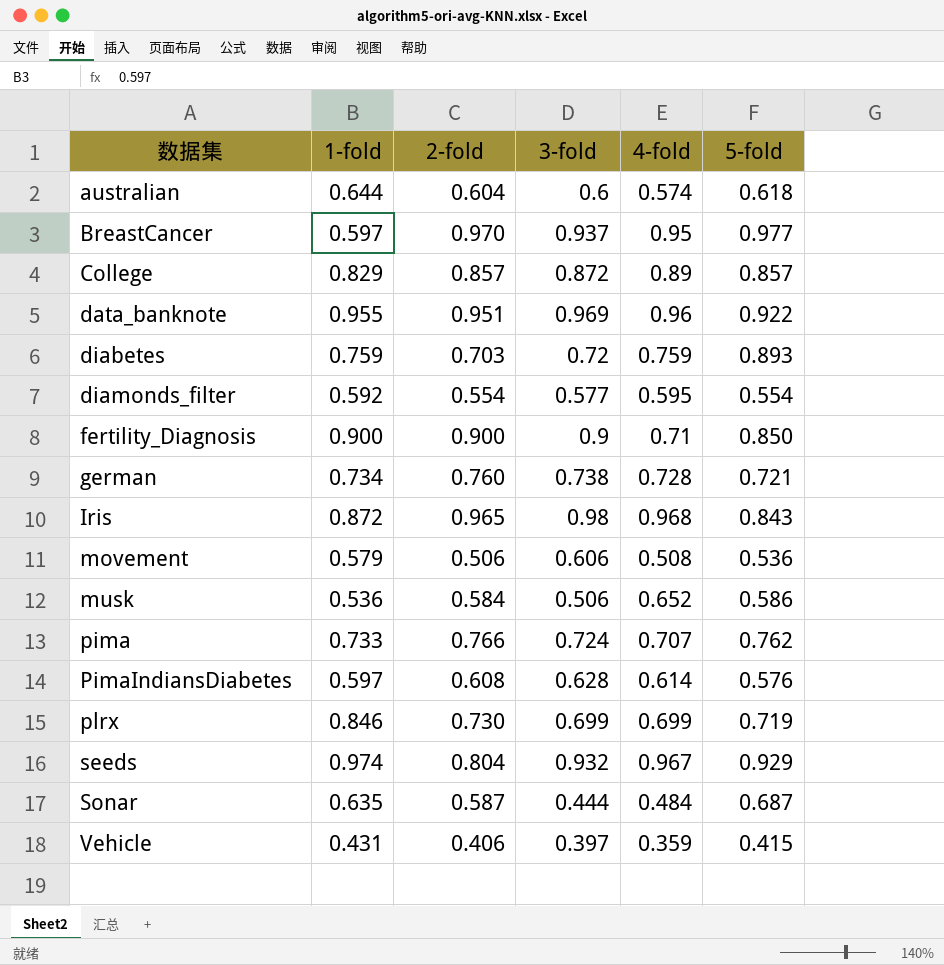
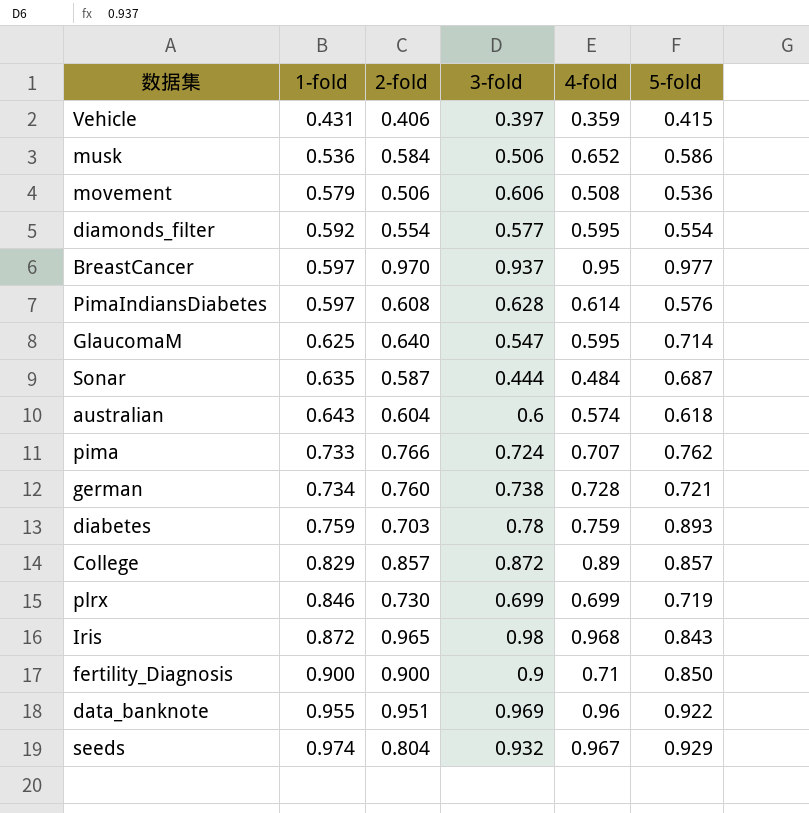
row order: 数据集 ascending -> 1-fold ascending
row GlaucomaM: none -> 0.625 | 0.640 | 0.547 | 0.595 | 0.714
australian | 1-fold: 0.644 -> 0.643
diabetes | 3-fold: 0.72 -> 0.78

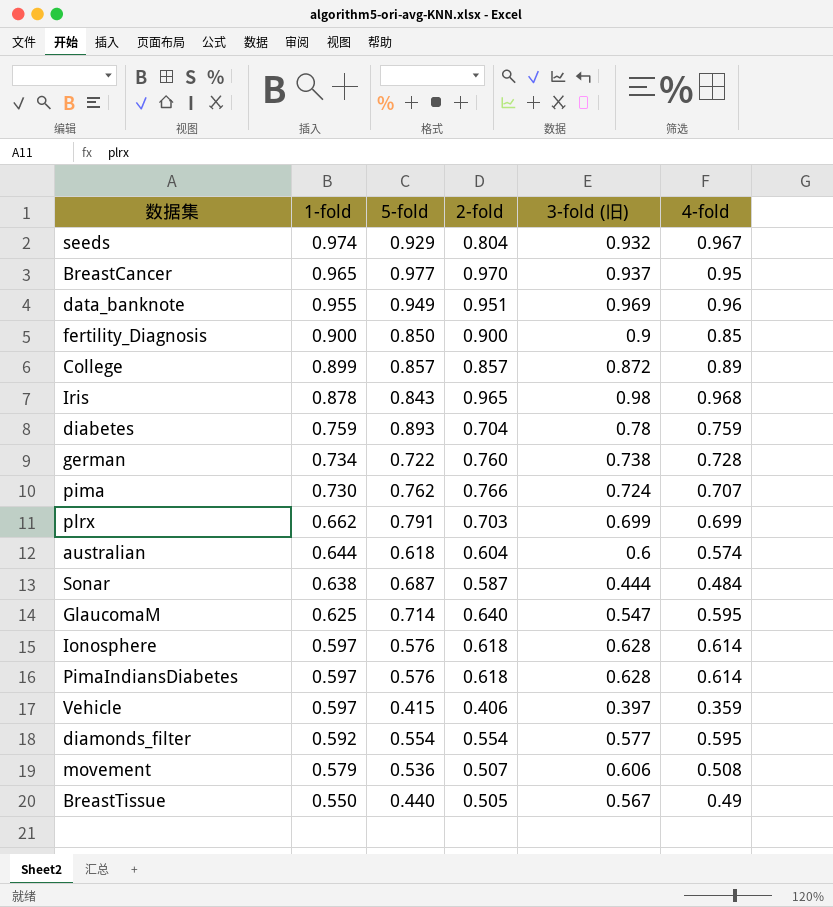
row order: 1-fold ascending -> 1-fold descending
column 5-fold | position: 6 -> 3
column name: 3-fold -> 3-fold (旧)
row musk: 0.536 | 0.584 | 0.506 | 0.652 | 0.586 -> none
BreastCancer | 1-fold: 0.597 -> 0.965
data_banknote | 5-fold: 0.922 -> 0.949
fertility_Diagnosis | 4-fold: 0.71 -> 0.85
College | 1-fold: 0.829 -> 0.899
Iris | 1-fold: 0.872 -> 0.878
diabetes | 2-fold: 0.703 -> 0.704
german | 5-fold: 0.721 -> 0.722
pima | 1-fold: 0.733 -> 0.730
plrx | 1-fold: 0.846 -> 0.662
plrx | 5-fold: 0.719 -> 0.791
plrx | 2-fold: 0.730 -> 0.703
australian | 1-fold: 0.643 -> 0.644
Sonar | 1-fold: 0.635 -> 0.638
row Ionosphere: none -> 0.597 | 0.576 | 0.618 | 0.628 | 0.614
PimaIndiansDiabetes | 2-fold: 0.608 -> 0.618
Vehicle | 1-fold: 0.431 -> 0.597
movement | 2-fold: 0.506 -> 0.507
row BreastTissue: none -> 0.550 | 0.440 | 0.505 | 0.567 | 0.49

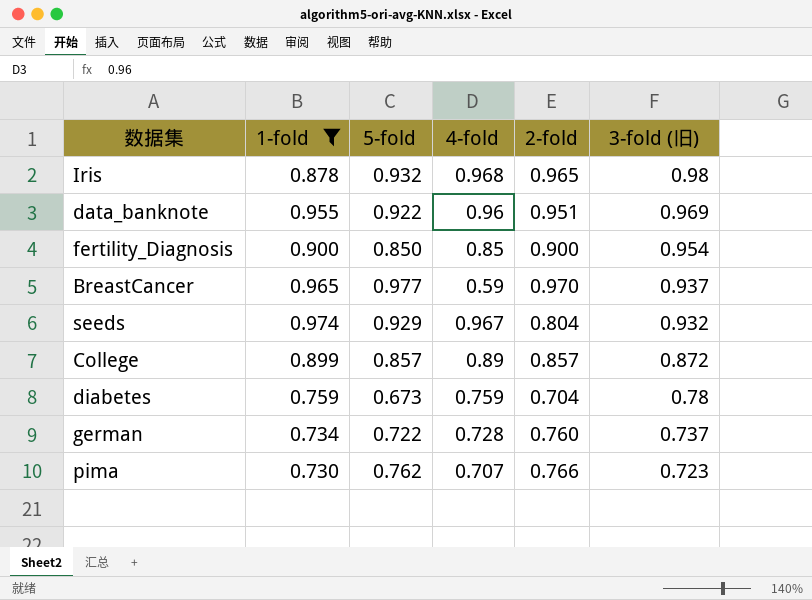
filter: none -> 1-fold >= 0.730
row order: 1-fold descending -> 3-fold (旧) descending
column 4-fold | position: 6 -> 4
Iris | 5-fold: 0.843 -> 0.932
data_banknote | 5-fold: 0.949 -> 0.922
fertility_Diagnosis | 3-fold (旧): 0.9 -> 0.954
BreastCancer | 4-fold: 0.95 -> 0.59
diabetes | 5-fold: 0.893 -> 0.673
german | 3-fold (旧): 0.738 -> 0.737
pima | 3-fold (旧): 0.724 -> 0.723

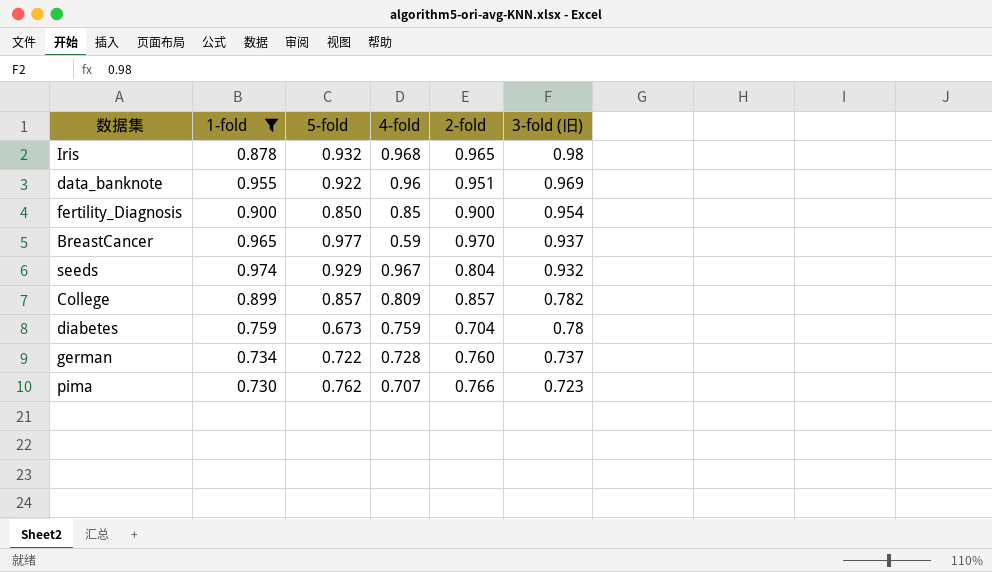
College | 4-fold: 0.89 -> 0.809
College | 3-fold (旧): 0.872 -> 0.782

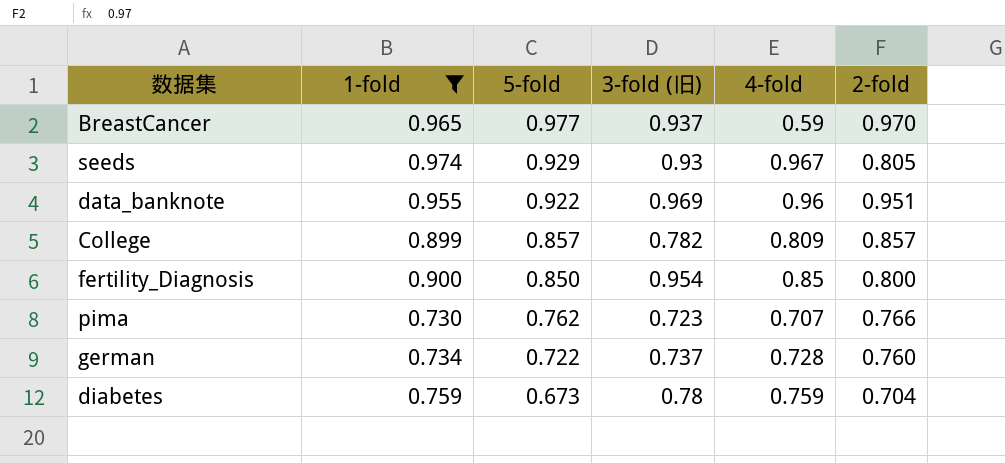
row order: 3-fold (旧) descending -> 5-fold descending
column 3-fold (旧) | position: 6 -> 4
row Iris: 0.878 | 0.932 | 0.968 | 0.965 | 0.98 -> none
seeds | 3-fold (旧): 0.932 -> 0.93
seeds | 2-fold: 0.804 -> 0.805
fertility_Diagnosis | 2-fold: 0.900 -> 0.800

